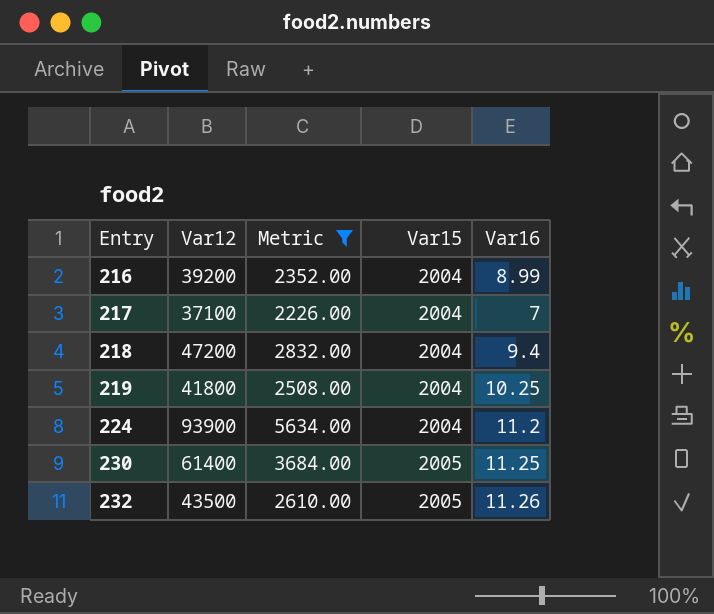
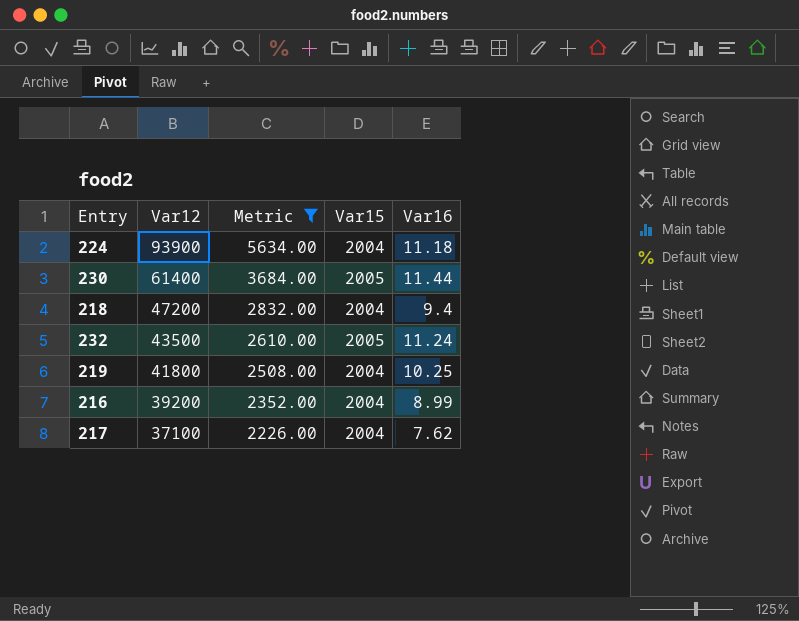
row order: Entry ascending -> Var12 descending
224 | Var16: 11.2 -> 11.18
230 | Var16: 11.25 -> 11.44
232 | Var16: 11.26 -> 11.24
217 | Var16: 7 -> 7.62

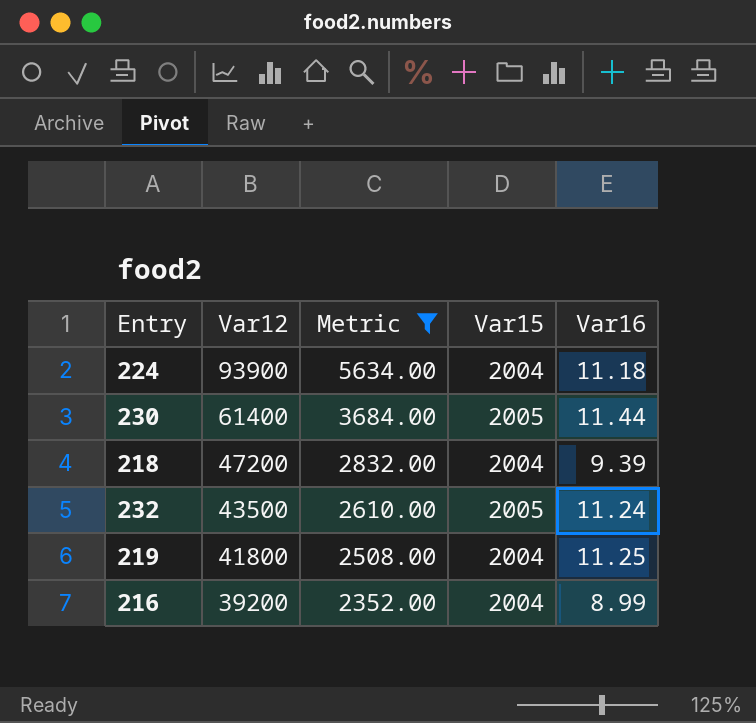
row 217: 37100 | 2226.00 | 2004 | 7.62 -> none
218 | Var16: 9.4 -> 9.39
219 | Var16: 10.25 -> 11.25

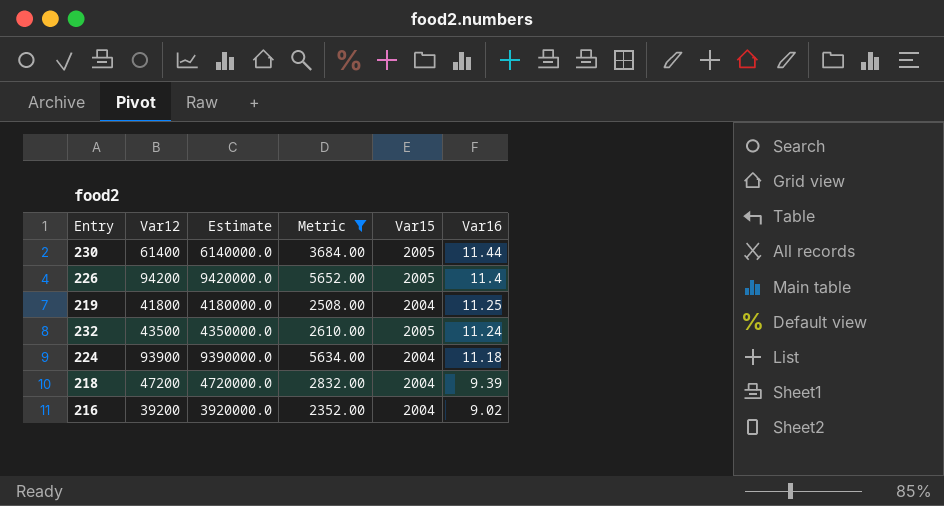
row order: Var12 descending -> Var16 descending
column Estimate | formula: none -> [Var12] * 100
row 226: none -> 94200 | 9420000.0 | 5652.00 | 2005 | 11.4
216 | Var16: 8.99 -> 9.02

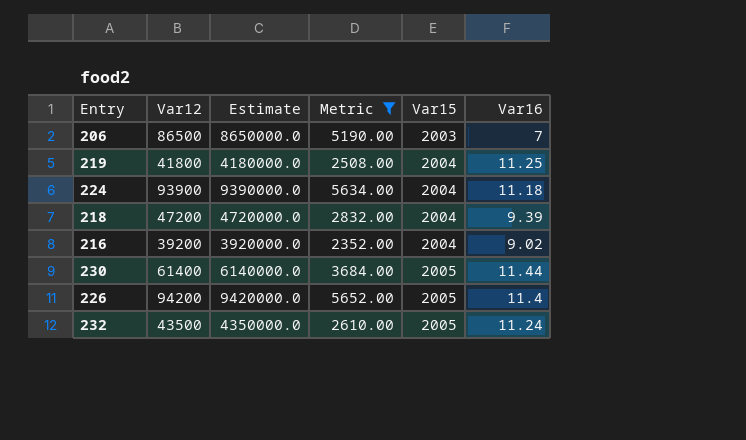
row order: Var16 descending -> Var15 ascending
row 206: none -> 86500 | 8650000.0 | 5190.00 | 2003 | 7

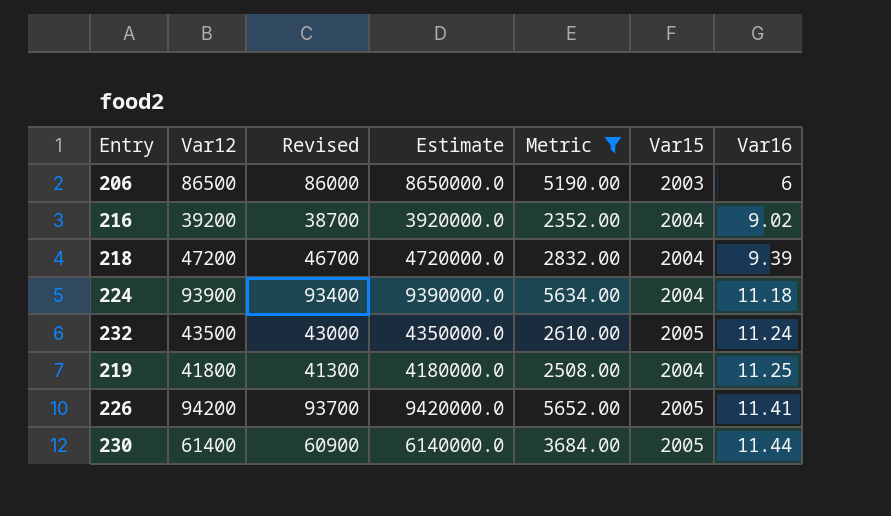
row order: Var15 ascending -> Var16 ascending
column Revised | formula: none -> [Var12] - 500
206 | Var16: 7 -> 6
226 | Var16: 11.4 -> 11.41

